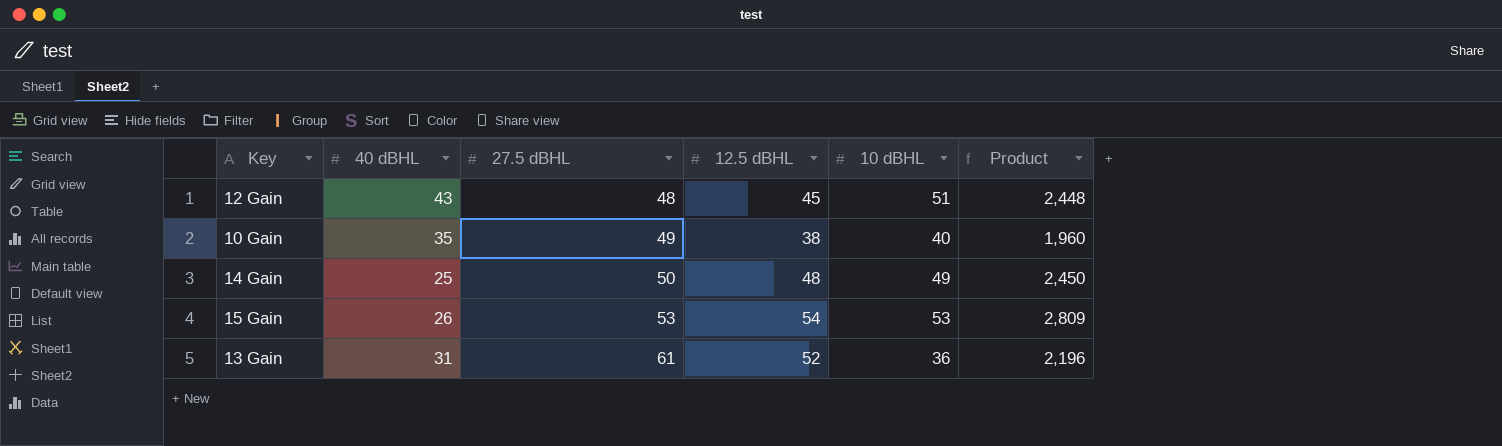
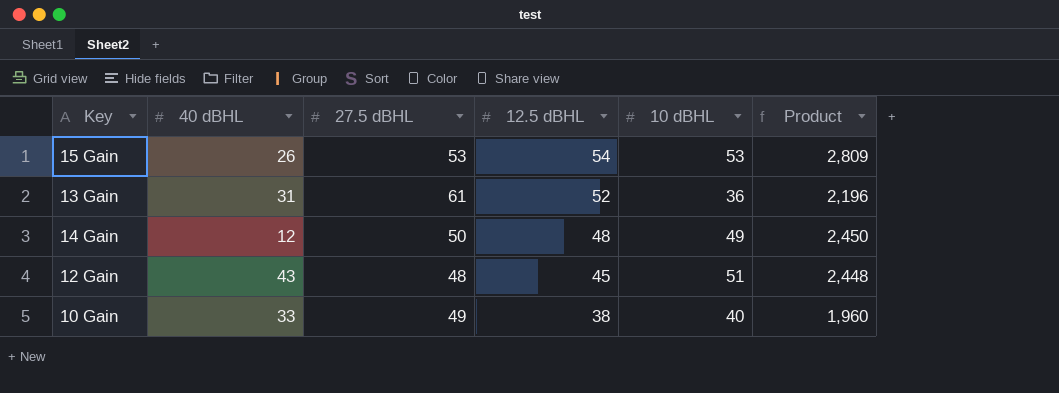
row order: 27.5 dBHL ascending -> 12.5 dBHL descending
14 Gain | 40 dBHL: 25 -> 12
10 Gain | 40 dBHL: 35 -> 33

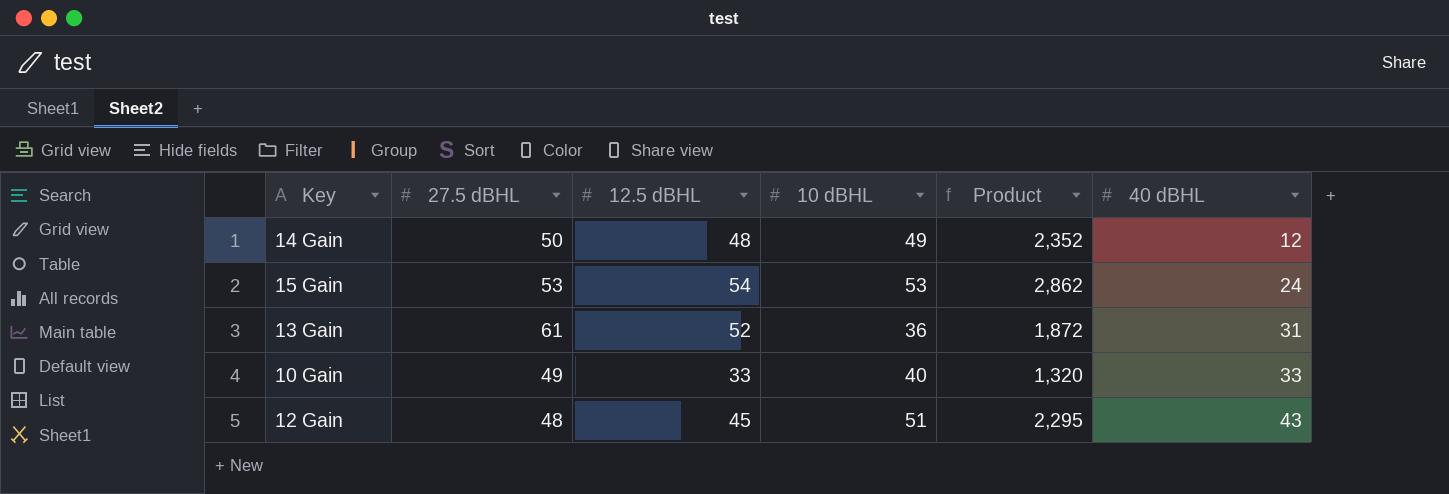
row order: 12.5 dBHL descending -> 40 dBHL ascending
column Product | formula: [27.5 dBHL] * [10 dBHL] -> [12.5 dBHL] * [10 dBHL]
column 40 dBHL | position: 2 -> 6
15 Gain | 40 dBHL: 26 -> 24
10 Gain | 12.5 dBHL: 38 -> 33

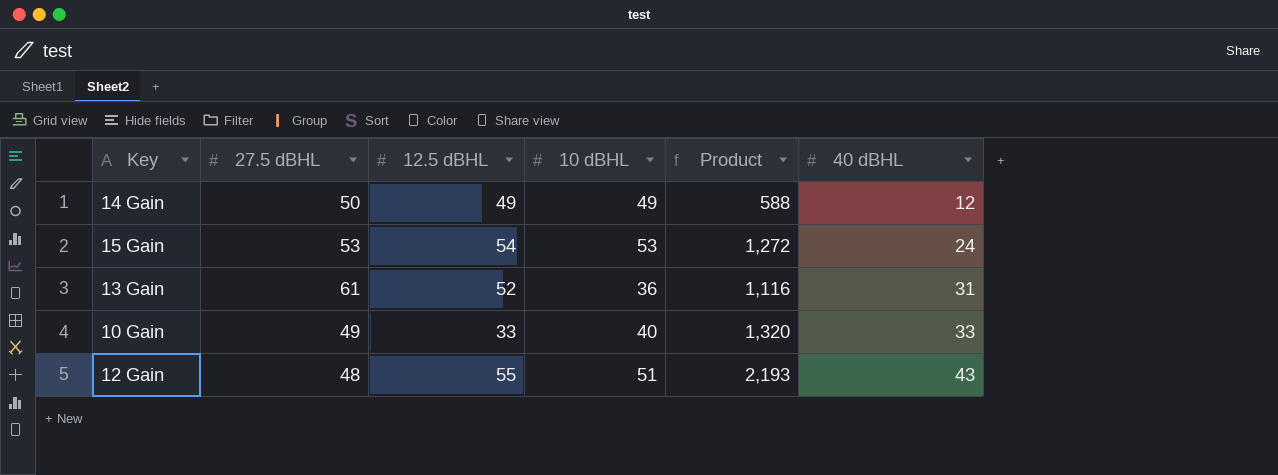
column Product | formula: [12.5 dBHL] * [10 dBHL] -> [10 dBHL] * [40 dBHL]
14 Gain | 12.5 dBHL: 48 -> 49
12 Gain | 12.5 dBHL: 45 -> 55

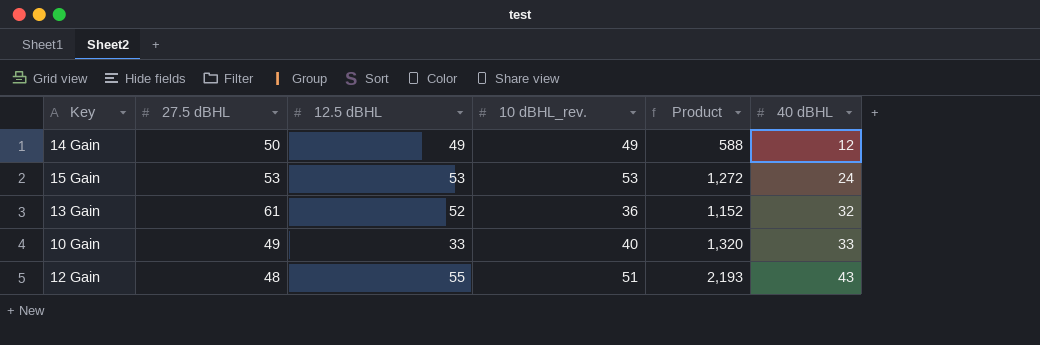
column name: 10 dBHL -> 10 dBHL_rev.
15 Gain | 12.5 dBHL: 54 -> 53
13 Gain | Product: 1,116 -> 1,152
13 Gain | 40 dBHL: 31 -> 32

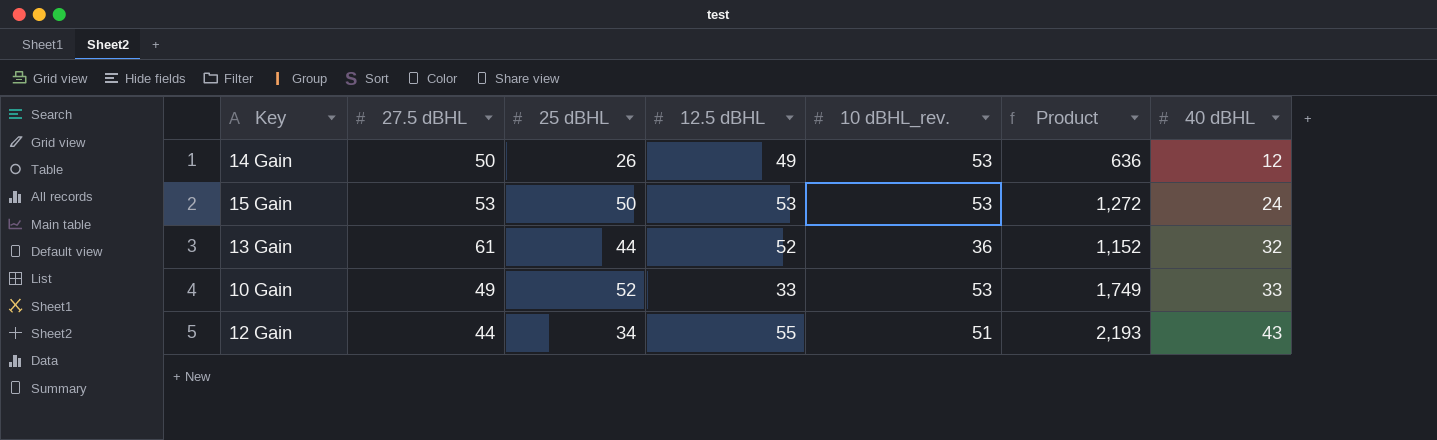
column 25 dBHL | position: none -> 3
14 Gain | 10 dBHL_rev.: 49 -> 53
14 Gain | Product: 588 -> 636
10 Gain | 10 dBHL_rev.: 40 -> 53
10 Gain | Product: 1,320 -> 1,749
12 Gain | 27.5 dBHL: 48 -> 44

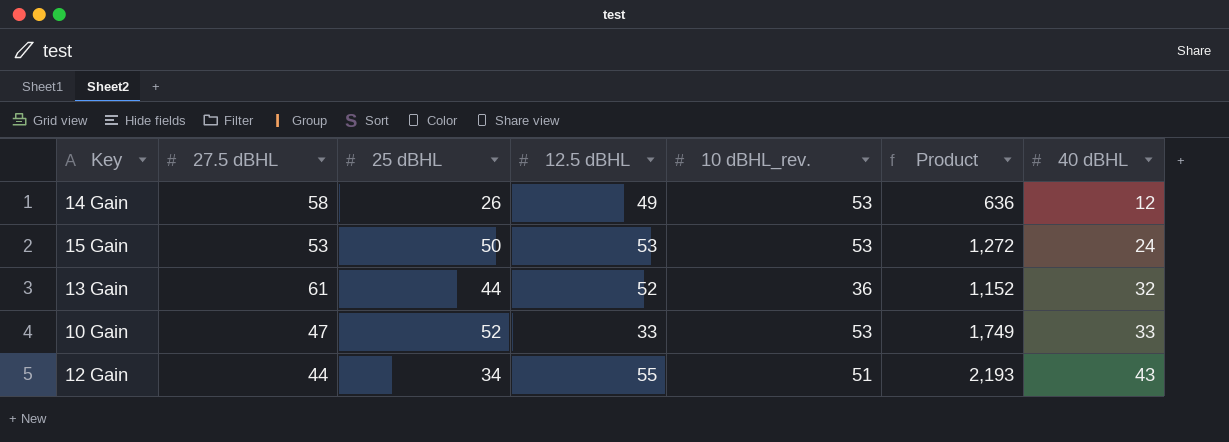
14 Gain | 27.5 dBHL: 50 -> 58
10 Gain | 27.5 dBHL: 49 -> 47

